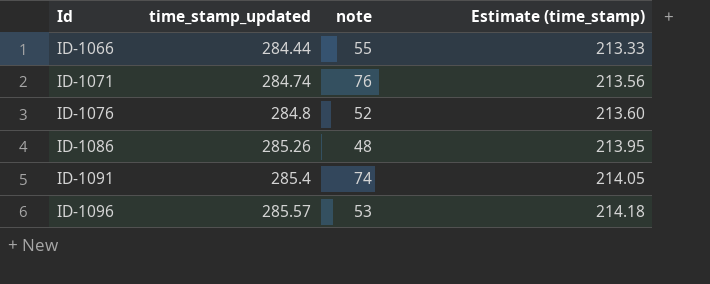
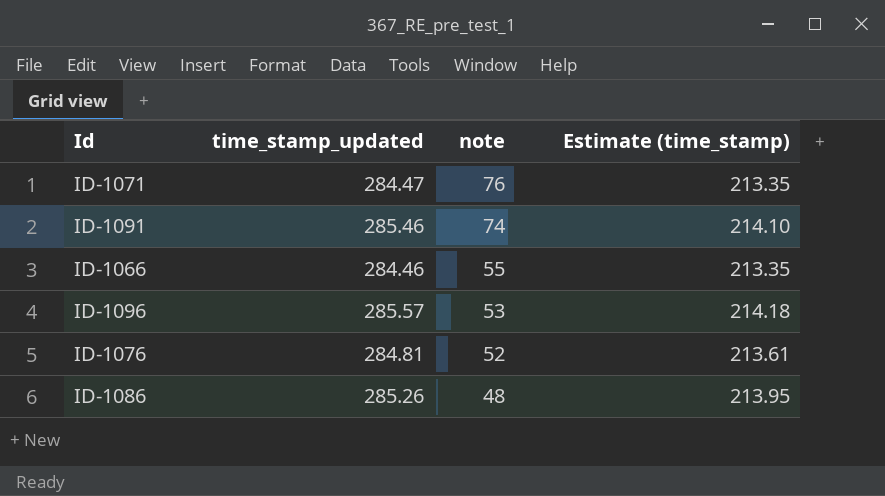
row order: Id ascending -> note descending
ID-1071 | time_stamp_updated: 284.74 -> 284.47
ID-1071 | Estimate (time_stamp): 213.56 -> 213.35
ID-1091 | time_stamp_updated: 285.4 -> 285.46
ID-1091 | Estimate (time_stamp): 214.05 -> 214.10
ID-1066 | time_stamp_updated: 284.44 -> 284.46
ID-1066 | Estimate (time_stamp): 213.33 -> 213.35
ID-1076 | time_stamp_updated: 284.8 -> 284.81
ID-1076 | Estimate (time_stamp): 213.60 -> 213.61

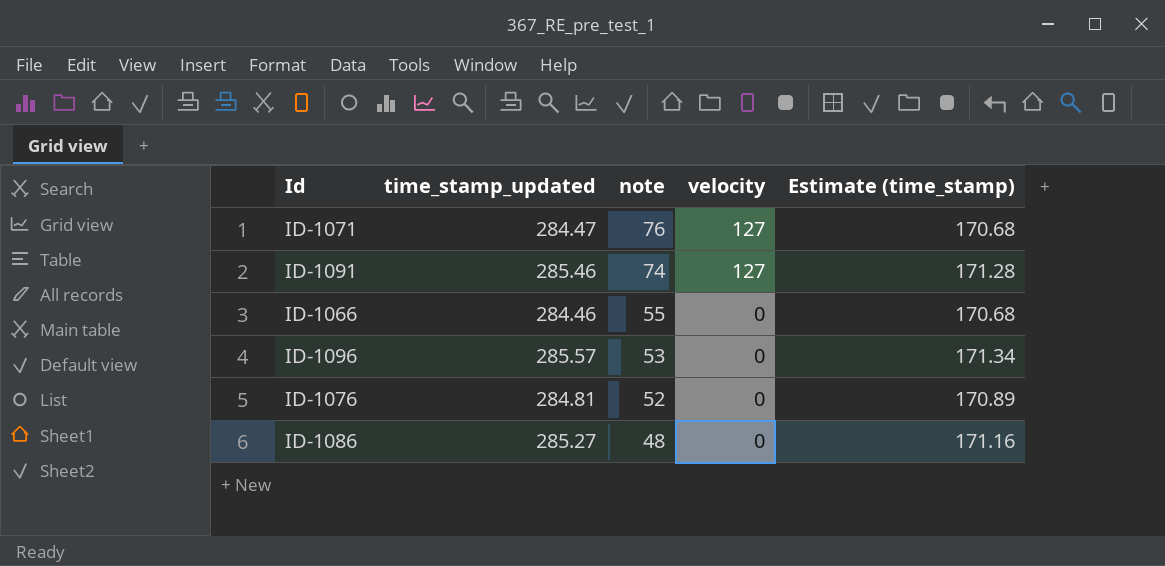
column velocity | position: none -> 4
column Estimate (time_stamp) | formula: [time_stamp_updated] * 0.75 -> [time_stamp_updated] * 0.6
ID-1086 | time_stamp_updated: 285.26 -> 285.27

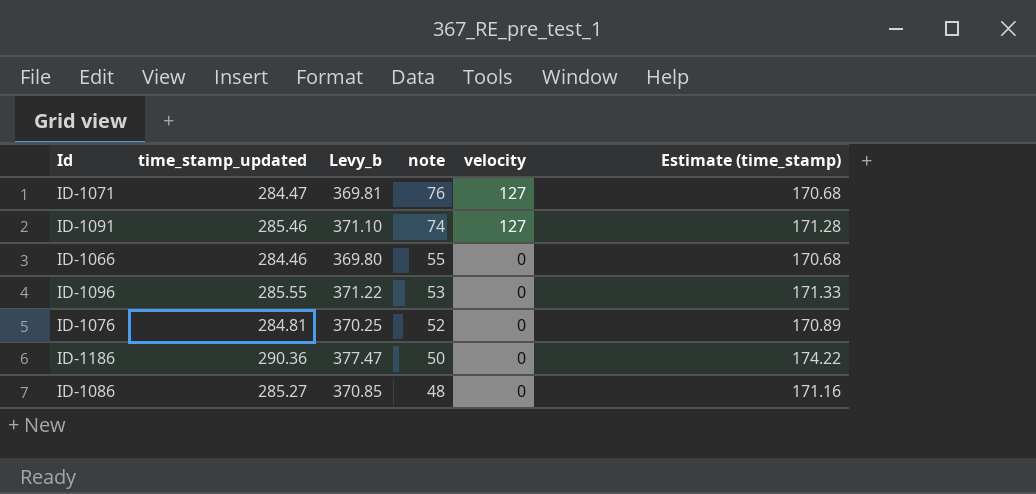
column Levy_b | formula: none -> [time_stamp_updated] * 1.3
ID-1096 | time_stamp_updated: 285.57 -> 285.55
ID-1096 | Estimate (time_stamp): 171.34 -> 171.33
row ID-1186: none -> 290.36 | 377.47 | 50 | 0 | 174.22

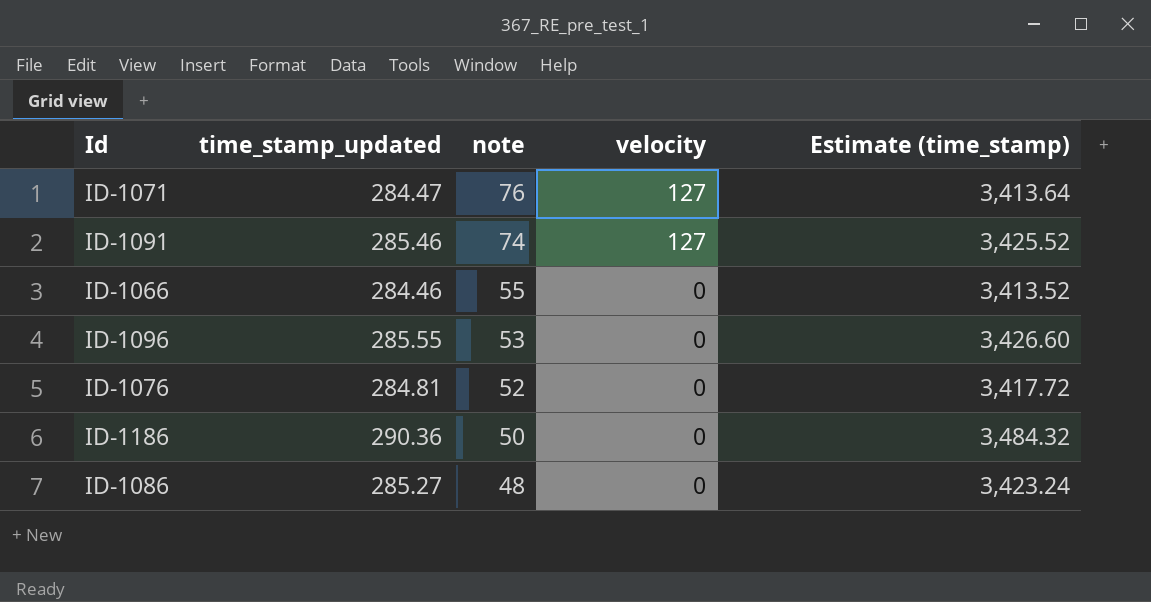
column Levy_b | formula: [time_stamp_updated] * 1.3 -> none
column Estimate (time_stamp) | formula: [time_stamp_updated] * 0.6 -> [time_stamp_updated] * 12

